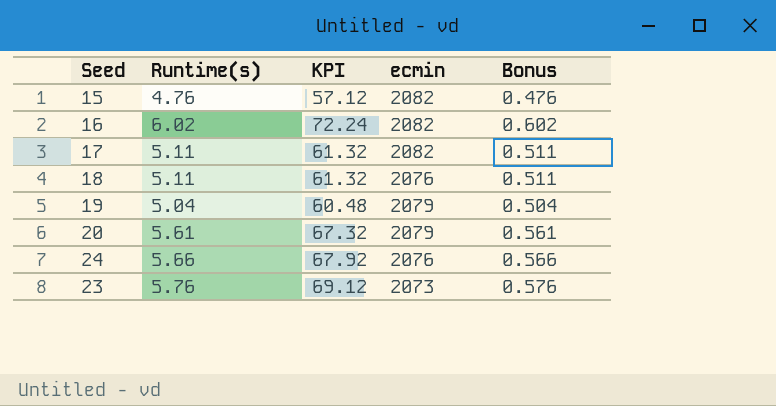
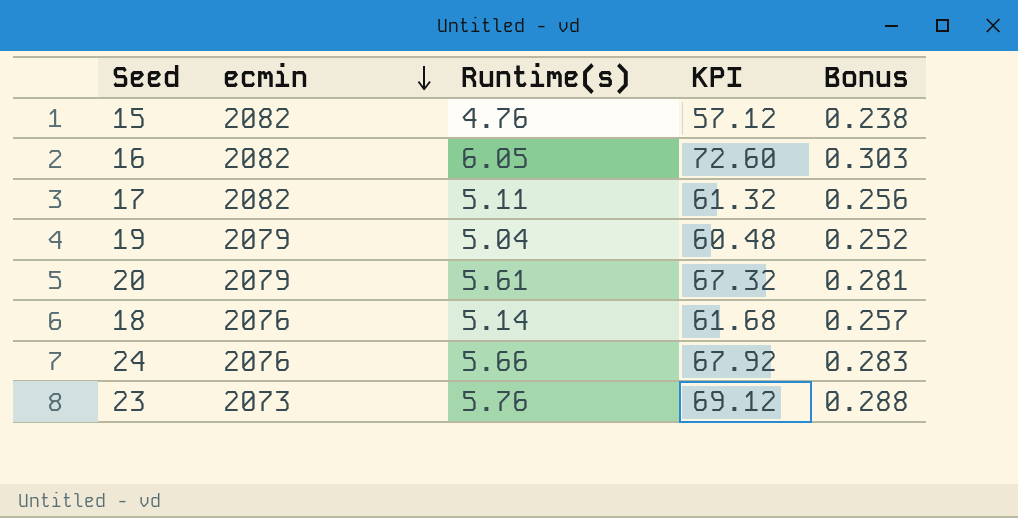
row order: none -> ecmin descending
column ecmin | position: 4 -> 2
column Bonus | formula: [Runtime(s)] * 0.1 -> [Runtime(s)] * 0.05
16 | Runtime(s): 6.02 -> 6.05
16 | KPI: 72.24 -> 72.60
18 | Runtime(s): 5.11 -> 5.14
18 | KPI: 61.32 -> 61.68

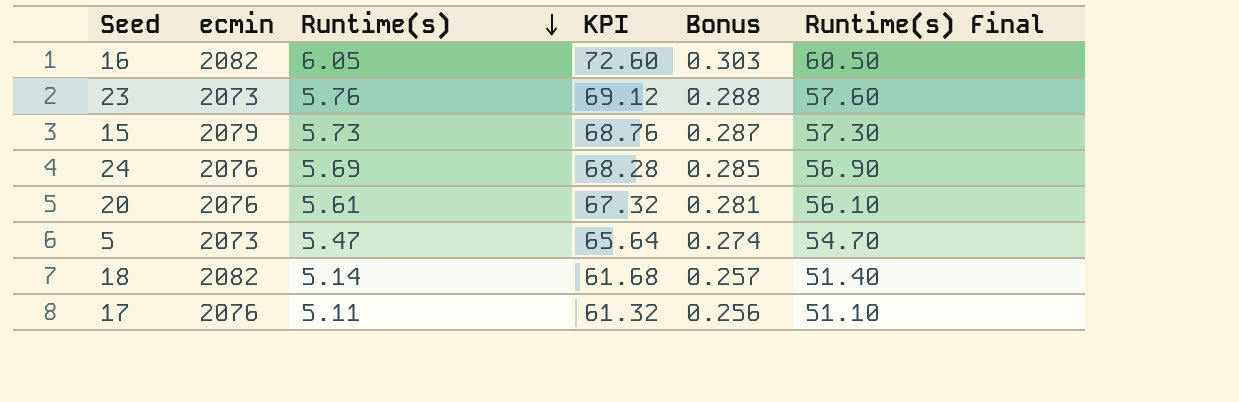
row order: ecmin descending -> Runtime(s) descending
column Runtime(s) Final | formula: none -> [Runtime(s)] * 10
row 19: 2079 | 5.04 | 60.48 | 0.252 -> none
15 | ecmin: 2082 -> 2079
15 | Runtime(s): 4.76 -> 5.73
15 | KPI: 57.12 -> 68.76
15 | Bonus: 0.238 -> 0.287
24 | Runtime(s): 5.66 -> 5.69
24 | KPI: 67.92 -> 68.28
24 | Bonus: 0.283 -> 0.285
20 | ecmin: 2079 -> 2076
row 5: none -> 2073 | 5.47 | 65.64 | 0.274 | 54.70
18 | ecmin: 2076 -> 2082
17 | ecmin: 2082 -> 2076

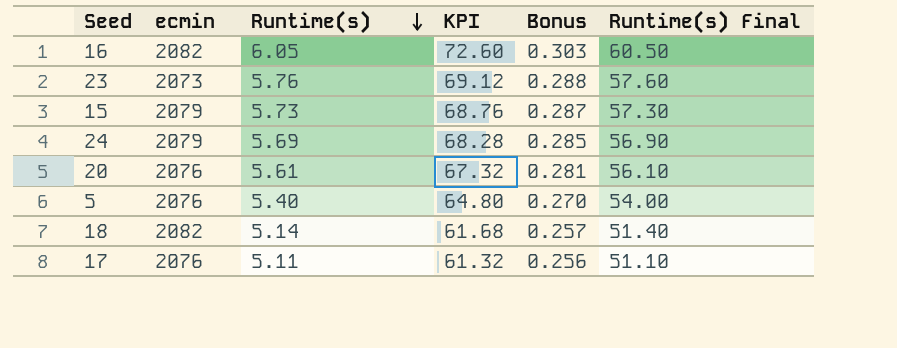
24 | ecmin: 2076 -> 2079
5 | ecmin: 2073 -> 2076
5 | Runtime(s): 5.47 -> 5.40
5 | KPI: 65.64 -> 64.80
5 | Bonus: 0.274 -> 0.270
5 | Runtime(s) Final: 54.70 -> 54.00

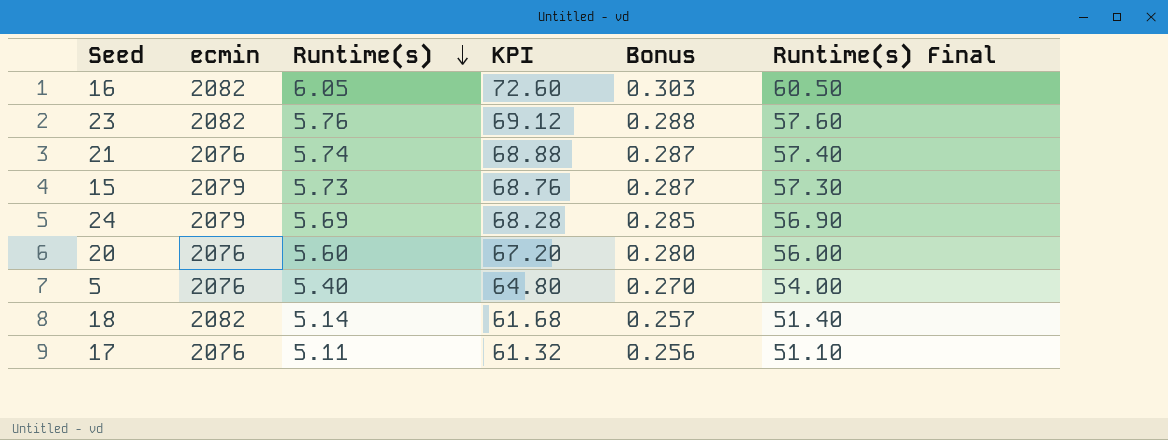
23 | ecmin: 2073 -> 2082
row 21: none -> 2076 | 5.74 | 68.88 | 0.287 | 57.40
20 | Runtime(s): 5.61 -> 5.60
20 | KPI: 67.32 -> 67.20
20 | Bonus: 0.281 -> 0.280
20 | Runtime(s) Final: 56.10 -> 56.00

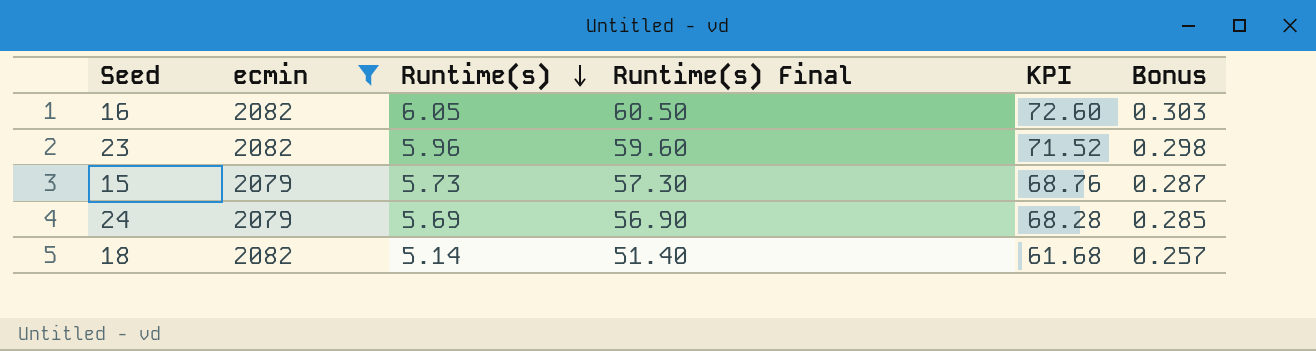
filter: none -> ecmin != 2076
column Runtime(s) Final | position: 6 -> 4
23 | Runtime(s): 5.76 -> 5.96
23 | Runtime(s) Final: 57.60 -> 59.60
23 | KPI: 69.12 -> 71.52
23 | Bonus: 0.288 -> 0.298

